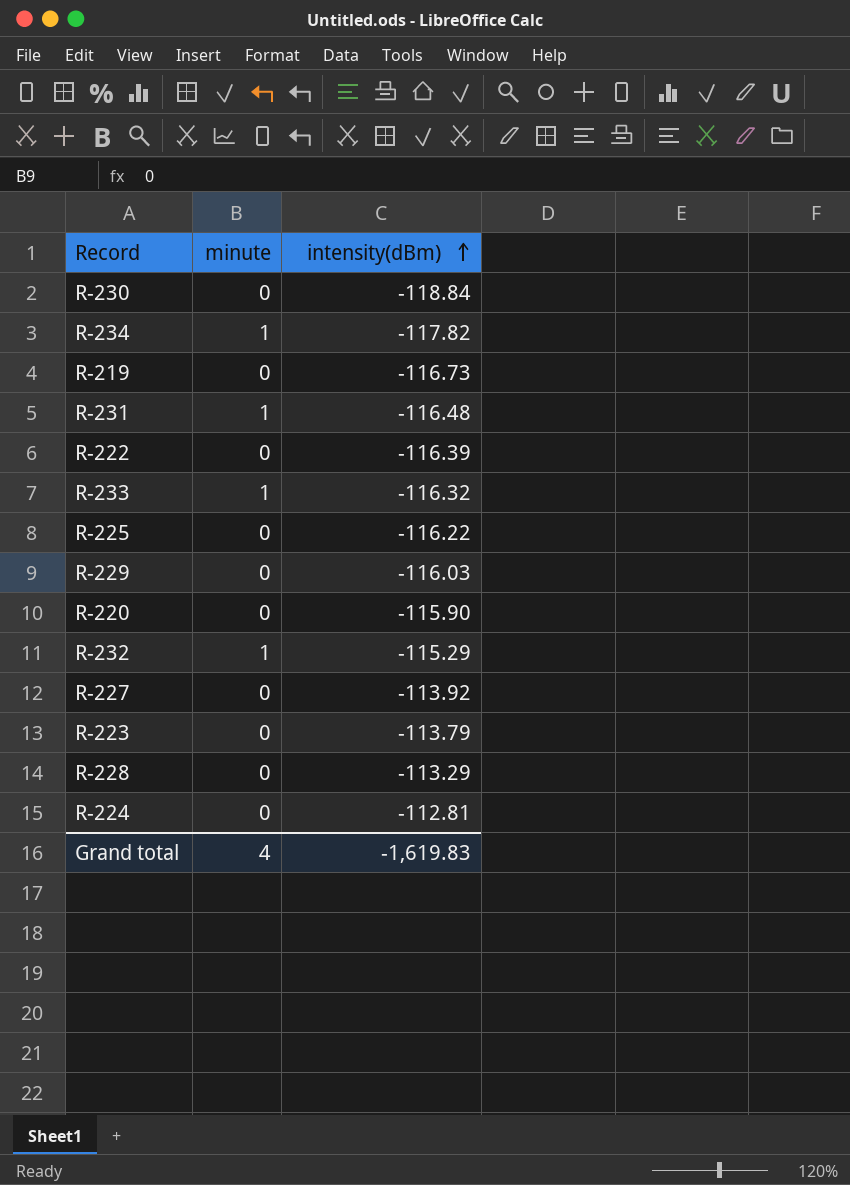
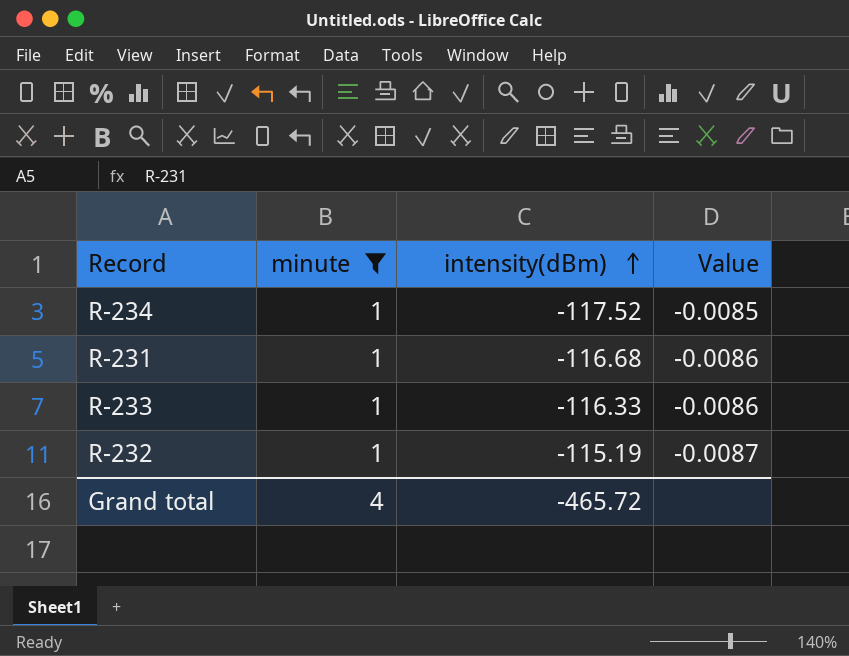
filter: none -> minute = 1
column Value | formula: none -> [minute] / [intensity(dBm)]
R-234 | intensity(dBm): -117.82 -> -117.52
R-231 | intensity(dBm): -116.48 -> -116.68
R-233 | intensity(dBm): -116.32 -> -116.33
R-232 | intensity(dBm): -115.29 -> -115.19
Grand total | intensity(dBm): -1,619.83 -> -465.72

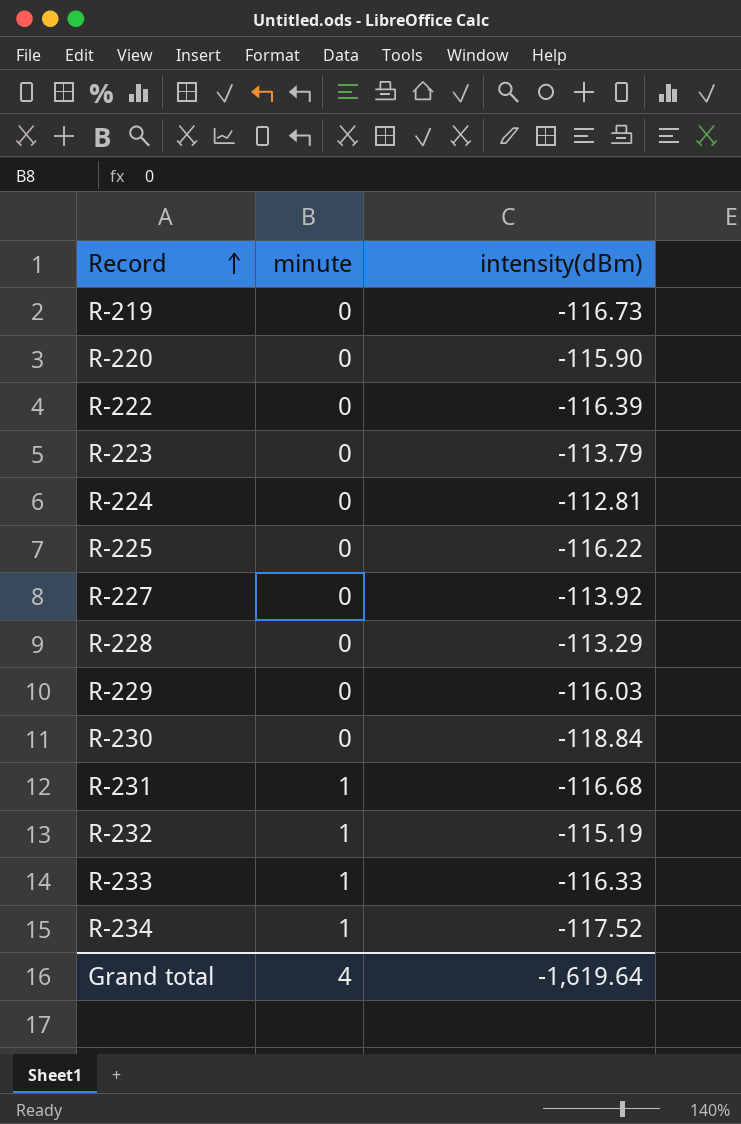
filter: minute = 1 -> none
row order: intensity(dBm) ascending -> Record ascending
column Value | formula: [minute] / [intensity(dBm)] -> none
Grand total | intensity(dBm): -465.72 -> -1,619.64

